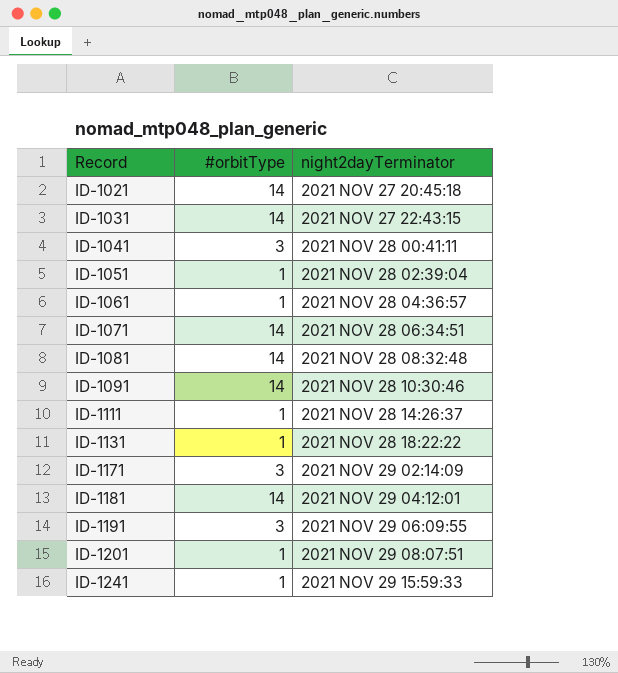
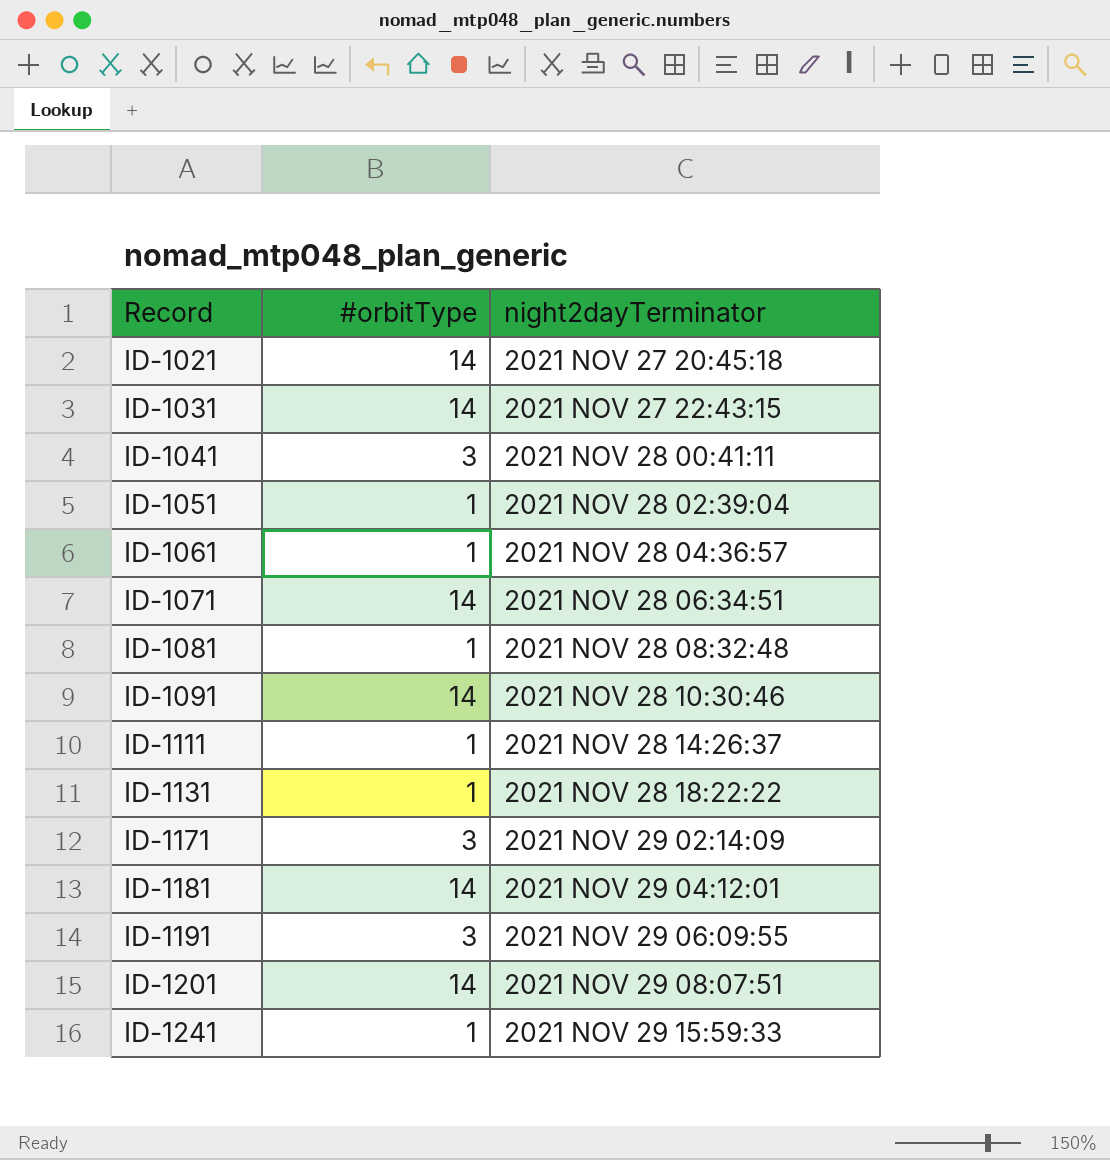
ID-1081 | #orbitType: 14 -> 1
ID-1201 | #orbitType: 1 -> 14

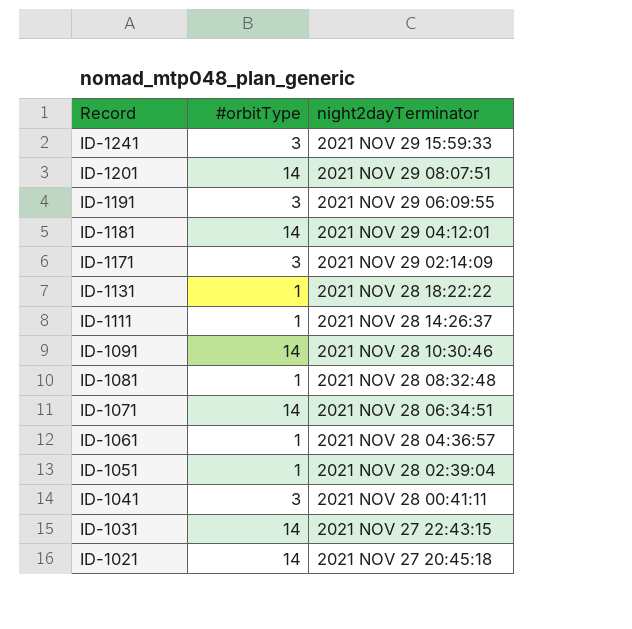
row order: Record ascending -> Record descending
ID-1241 | #orbitType: 1 -> 3

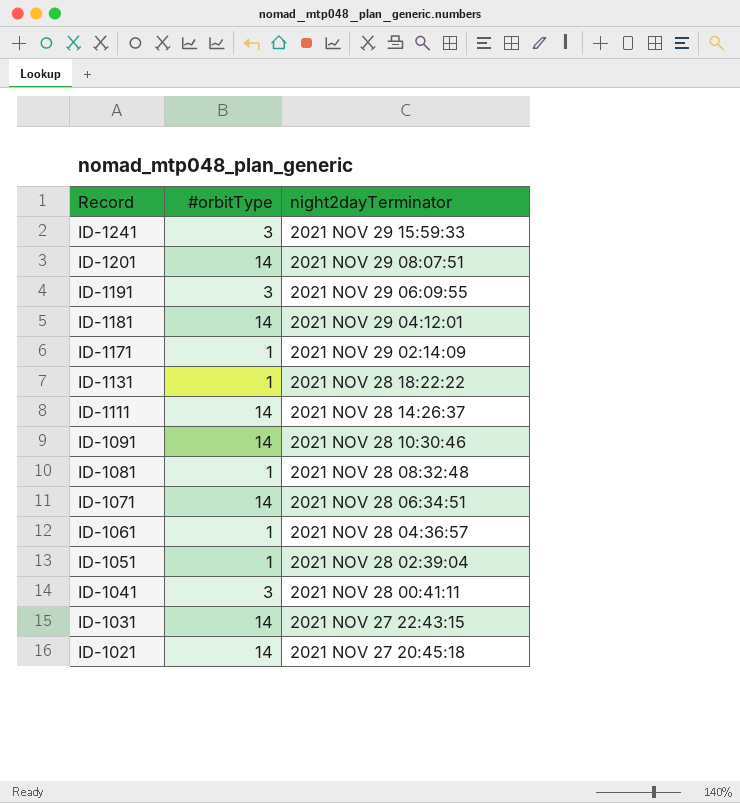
ID-1171 | #orbitType: 3 -> 1
ID-1111 | #orbitType: 1 -> 14

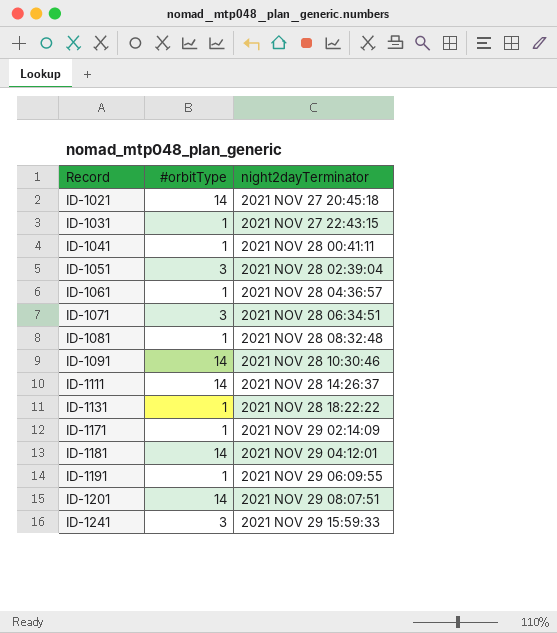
row order: Record descending -> Record ascending
ID-1031 | #orbitType: 14 -> 1
ID-1041 | #orbitType: 3 -> 1
ID-1051 | #orbitType: 1 -> 3
ID-1071 | #orbitType: 14 -> 3
ID-1191 | #orbitType: 3 -> 1

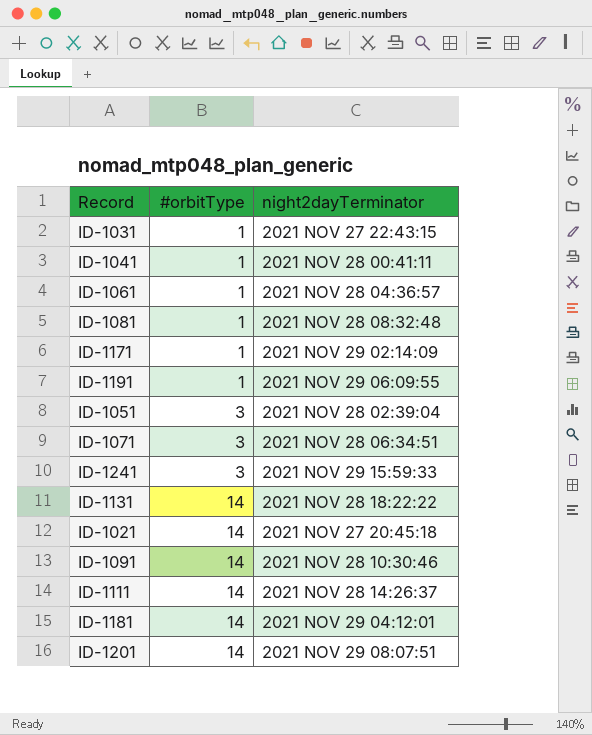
row order: Record ascending -> #orbitType ascending
ID-1131 | #orbitType: 1 -> 14

